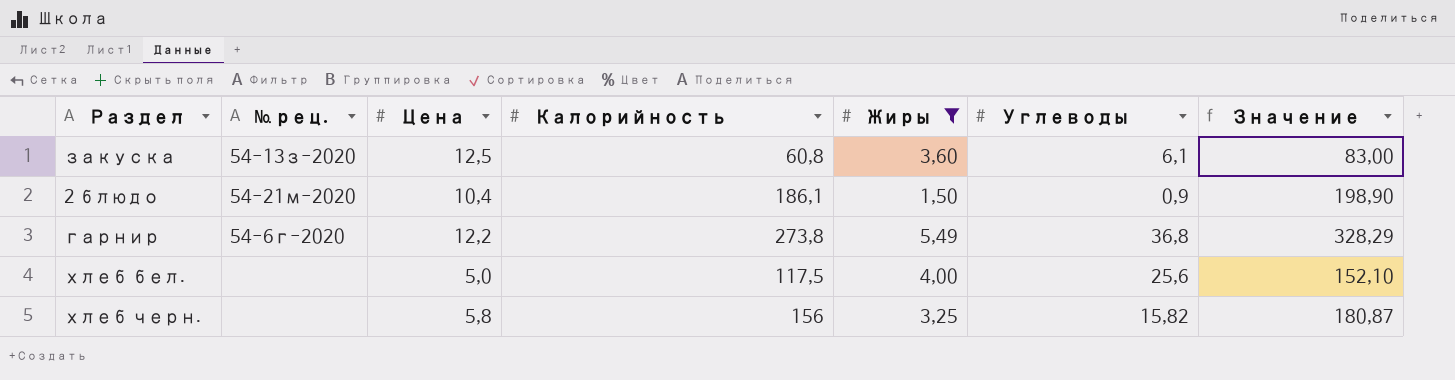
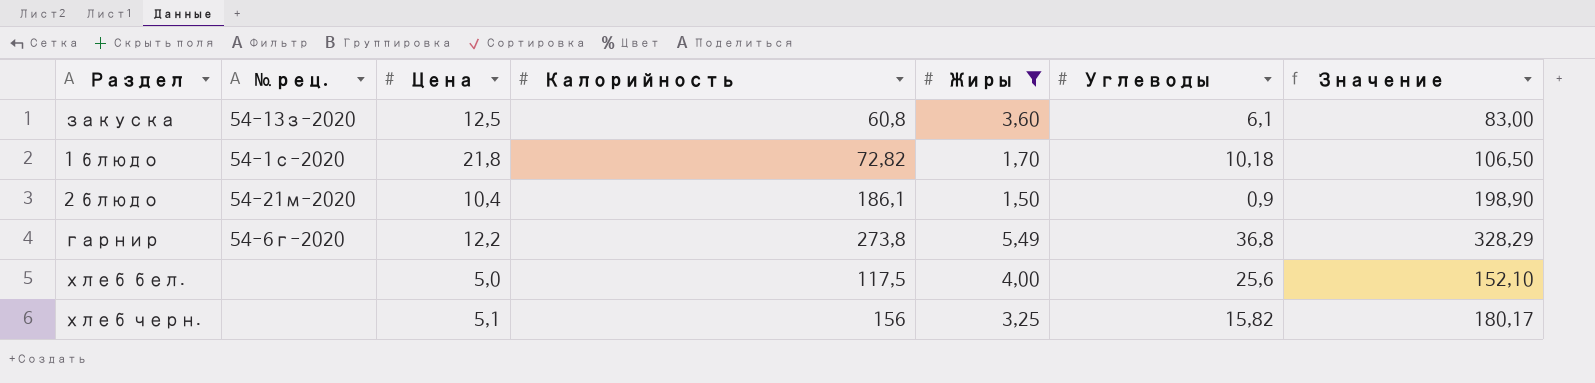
row 1 блюдо: none -> 54-1с-2020 | 21,8 | 72,82 | 1,70 | 10,18 | 106,50
хлеб черн. | Цена: 5,8 -> 5,1
хлеб черн. | Значение: 180,87 -> 180,17

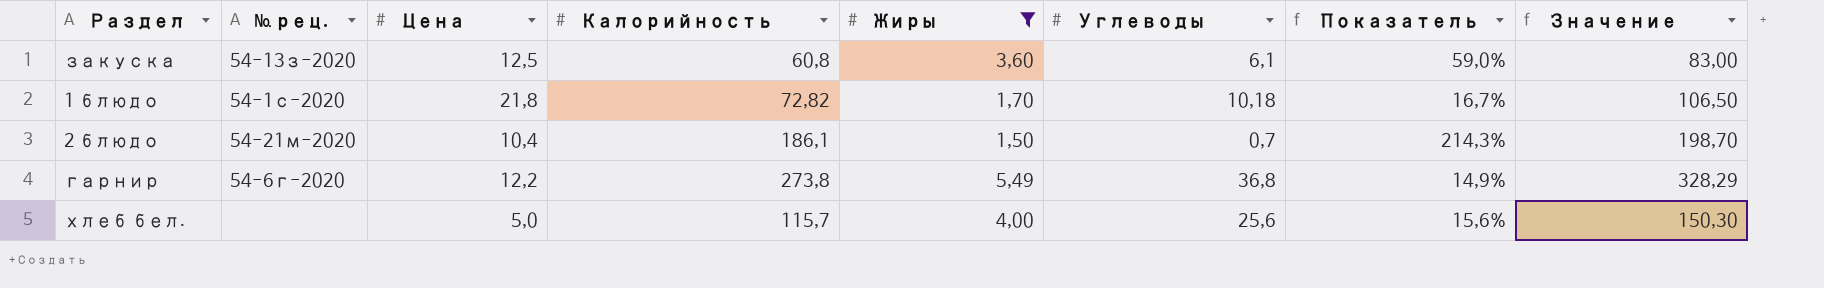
column Показатель | formula: none -> [Жиры] / [Углеводы]
row хлеб черн.: none | 5,1 | 156 | 3,25 | 15,82 | 180,17 -> none
2 блюдо | Углеводы: 0,9 -> 0,7
2 блюдо | Значение: 198,90 -> 198,70
хлеб бел. | Калорийность: 117,5 -> 115,7
хлеб бел. | Значение: 152,10 -> 150,30

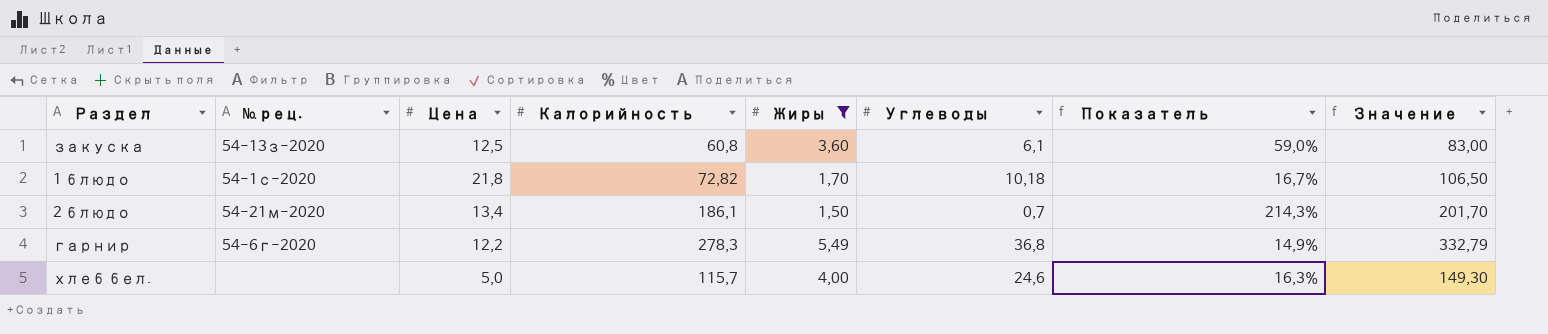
2 блюдо | Цена: 10,4 -> 13,4
2 блюдо | Значение: 198,70 -> 201,70
гарнир | Калорийность: 273,8 -> 278,3
гарнир | Значение: 328,29 -> 332,79
хлеб бел. | Углеводы: 25,6 -> 24,6
хлеб бел. | Показатель: 15,6% -> 16,3%
хлеб бел. | Значение: 150,30 -> 149,30

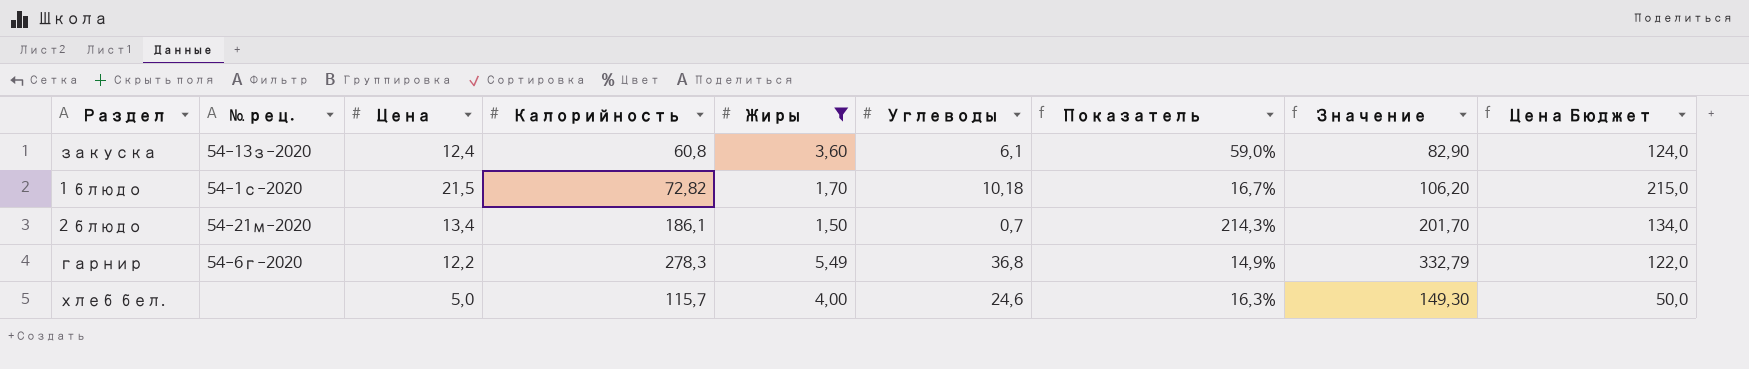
column Цена Бюджет | formula: none -> [Цена] * 10
закуска | Цена: 12,5 -> 12,4
закуска | Значение: 83,00 -> 82,90
1 блюдо | Цена: 21,8 -> 21,5
1 блюдо | Значение: 106,50 -> 106,20

